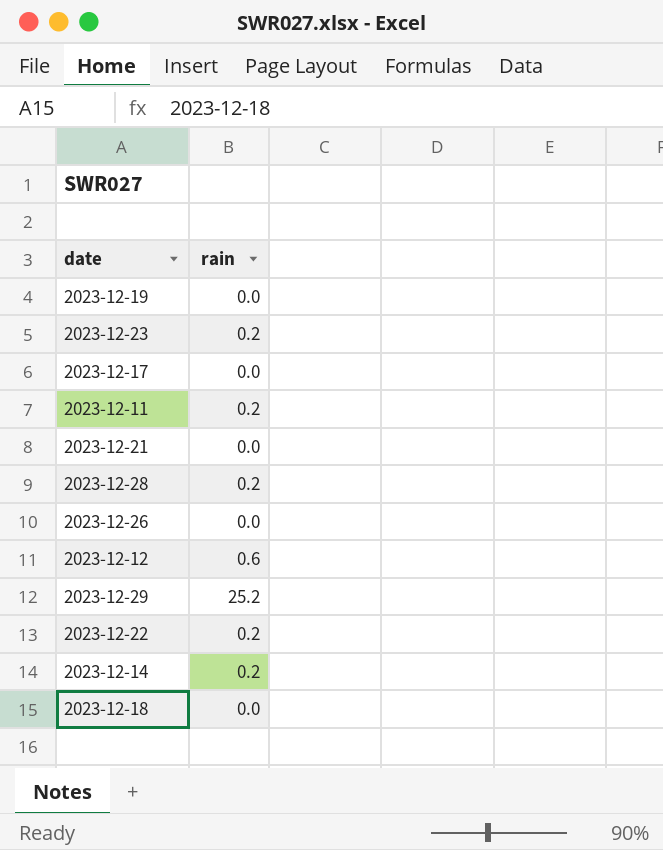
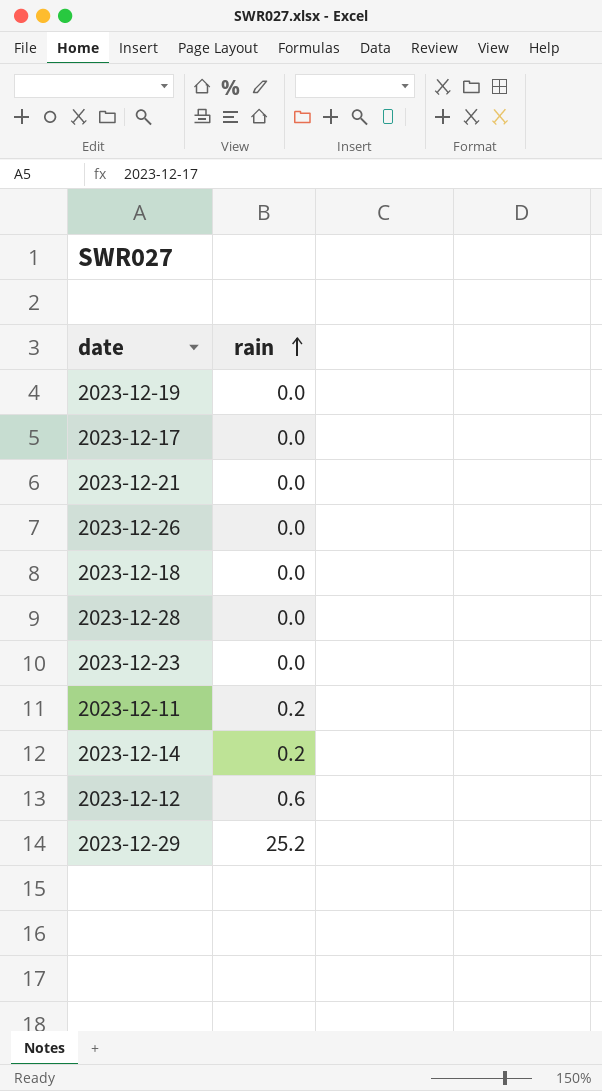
row order: none -> rain ascending
row 2023-12-22: 0.2 -> none
2023-12-28 | rain: 0.2 -> 0.0
2023-12-23 | rain: 0.2 -> 0.0

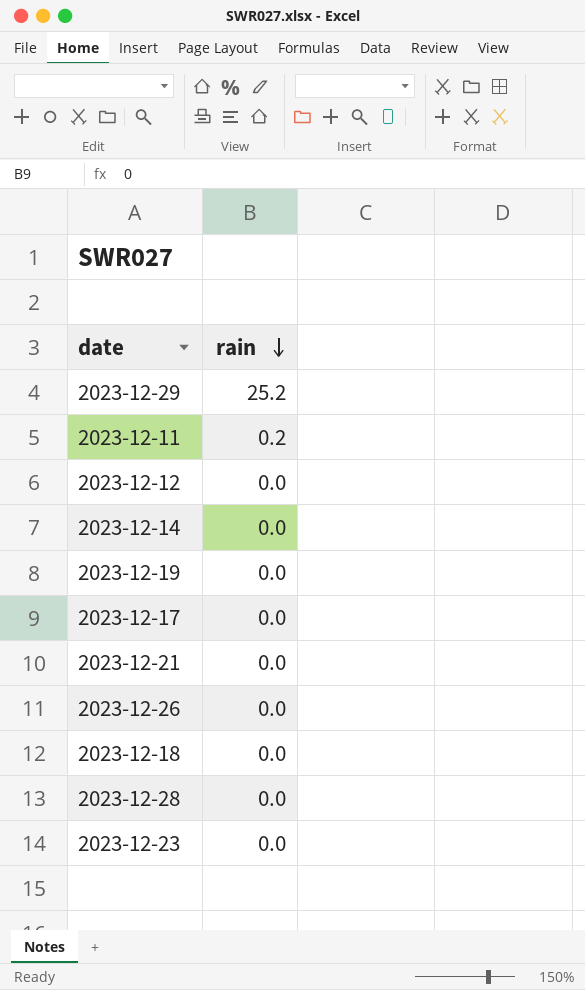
row order: rain ascending -> rain descending
2023-12-12 | rain: 0.6 -> 0.0
2023-12-14 | rain: 0.2 -> 0.0

